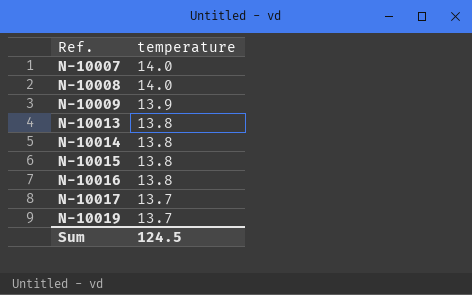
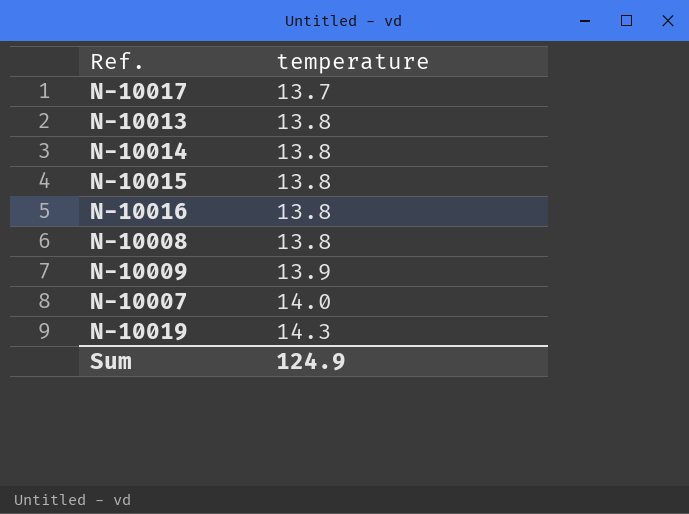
row order: Ref. ascending -> temperature ascending
N-10008 | temperature: 14.0 -> 13.8
N-10019 | temperature: 13.7 -> 14.3
Sum | temperature: 124.5 -> 124.9

